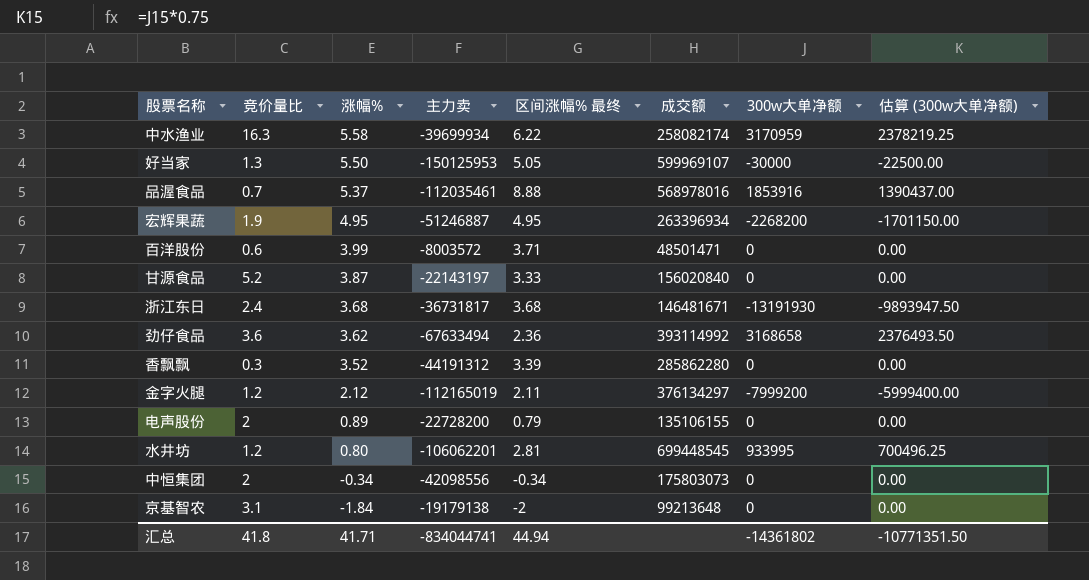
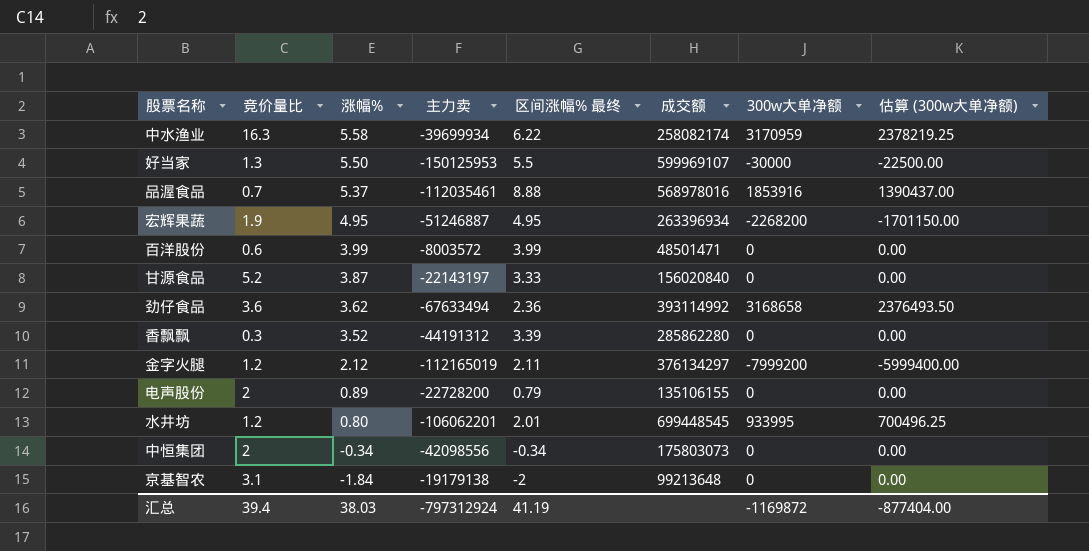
row 浙江东日: 2.4 | 3.68 | -36731817 | 3.68 | 146481671 | -13191930 | -9893947.50 -> none
好当家 | 区间涨幅% 最终: 5.05 -> 5.5
百洋股份 | 区间涨幅% 最终: 3.71 -> 3.99
水井坊 | 区间涨幅% 最终: 2.81 -> 2.01
汇总 | 竞价量比: 41.8 -> 39.4
汇总 | 涨幅%: 41.71 -> 38.03
汇总 | 主力卖: -834044741 -> -797312924
汇总 | 区间涨幅% 最终: 44.94 -> 41.19
汇总 | 300w大单净额: -14361802 -> -1169872
汇总 | 估算 (300w大单净额): -10771351.50 -> -877404.00

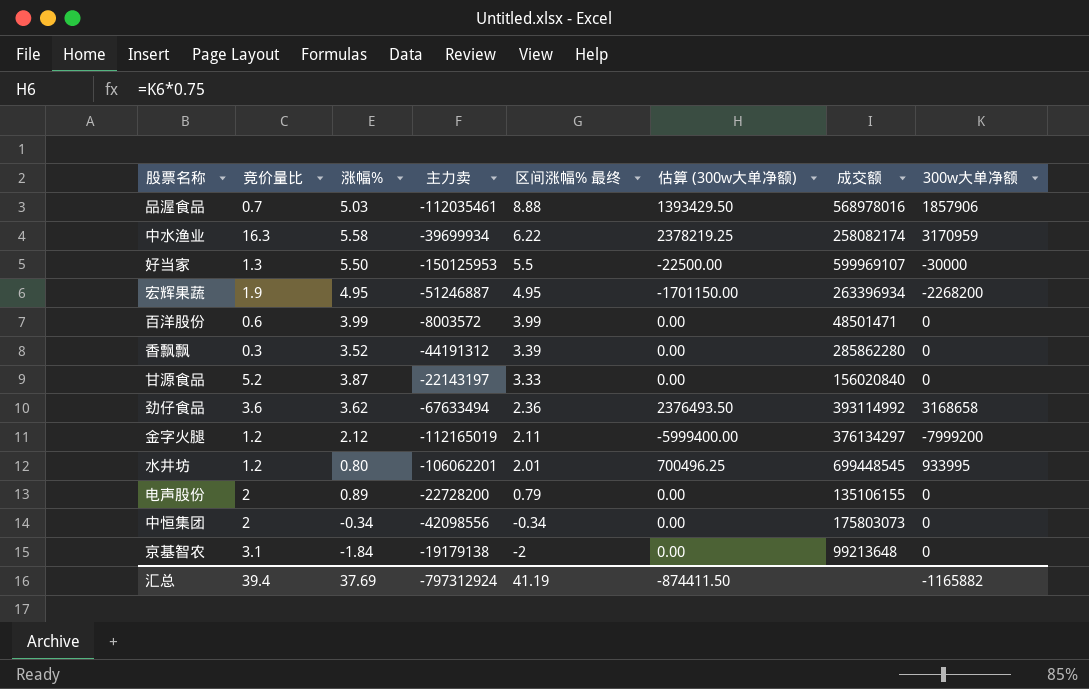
row order: 涨幅% descending -> 区间涨幅% 最终 descending
column 估算 (300w大单净额) | position: 8 -> 6
品渥食品 | 涨幅%: 5.37 -> 5.03
品渥食品 | 估算 (300w大单净额): 1390437.00 -> 1393429.50
品渥食品 | 300w大单净额: 1853916 -> 1857906
汇总 | 涨幅%: 38.03 -> 37.69
汇总 | 估算 (300w大单净额): -877404.00 -> -874411.50
汇总 | 300w大单净额: -1169872 -> -1165882

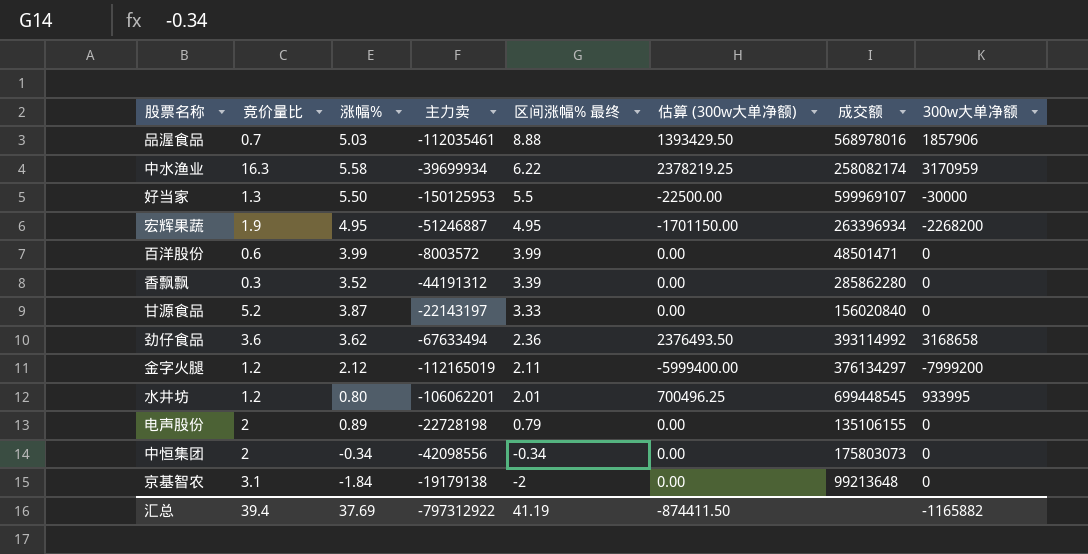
电声股份 | 主力卖: -22728200 -> -22728198
汇总 | 主力卖: -797312924 -> -797312922

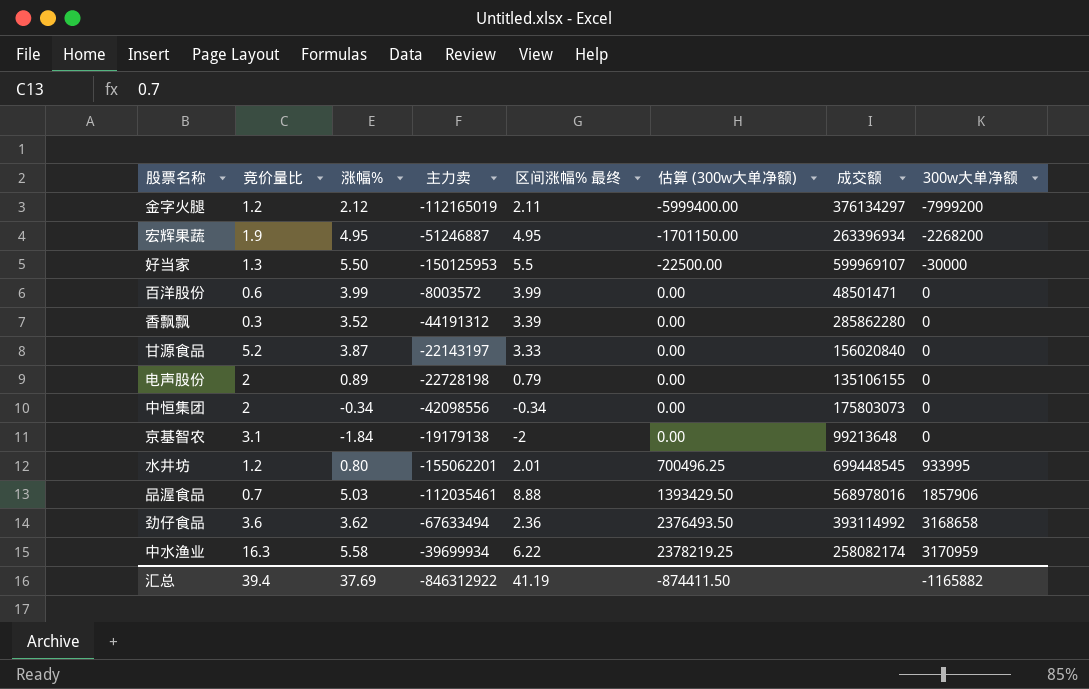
row order: 区间涨幅% 最终 descending -> 估算 (300w大单净额) ascending
水井坊 | 主力卖: -106062201 -> -155062201
汇总 | 主力卖: -797312922 -> -846312922

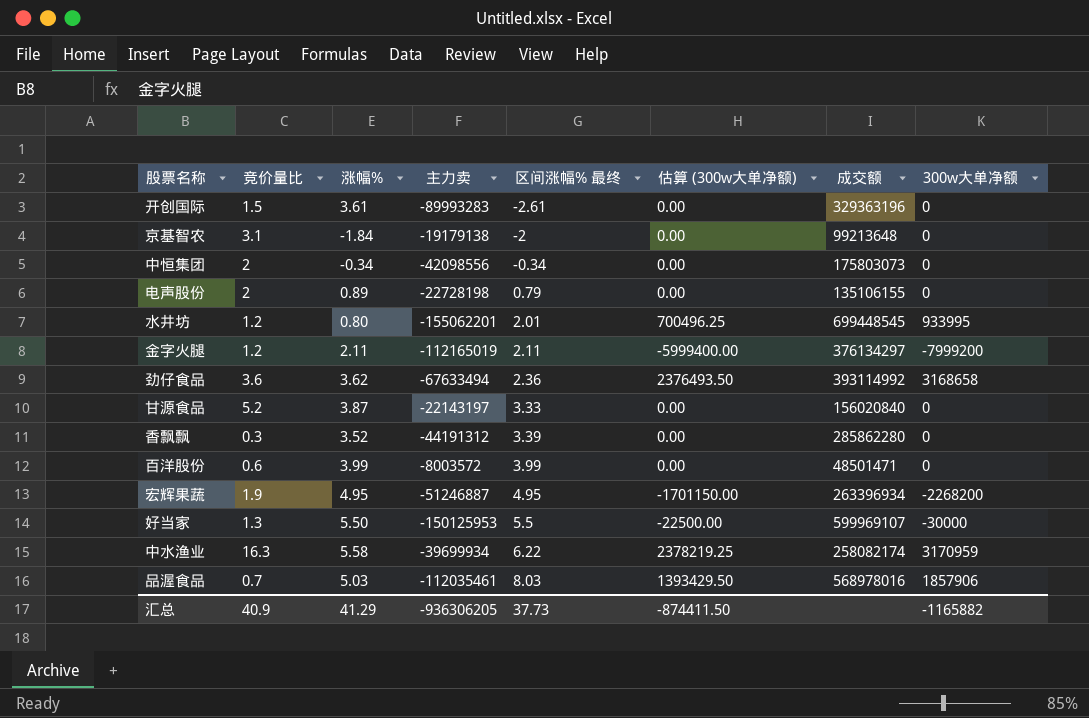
row order: 估算 (300w大单净额) ascending -> 区间涨幅% 最终 ascending
row 开创国际: none -> 1.5 | 3.61 | -89993283 | -2.61 | 0.00 | 329363196 | 0
金字火腿 | 涨幅%: 2.12 -> 2.11
品渥食品 | 区间涨幅% 最终: 8.88 -> 8.03
汇总 | 竞价量比: 39.4 -> 40.9
汇总 | 涨幅%: 37.69 -> 41.29
汇总 | 主力卖: -846312922 -> -936306205
汇总 | 区间涨幅% 最终: 41.19 -> 37.73

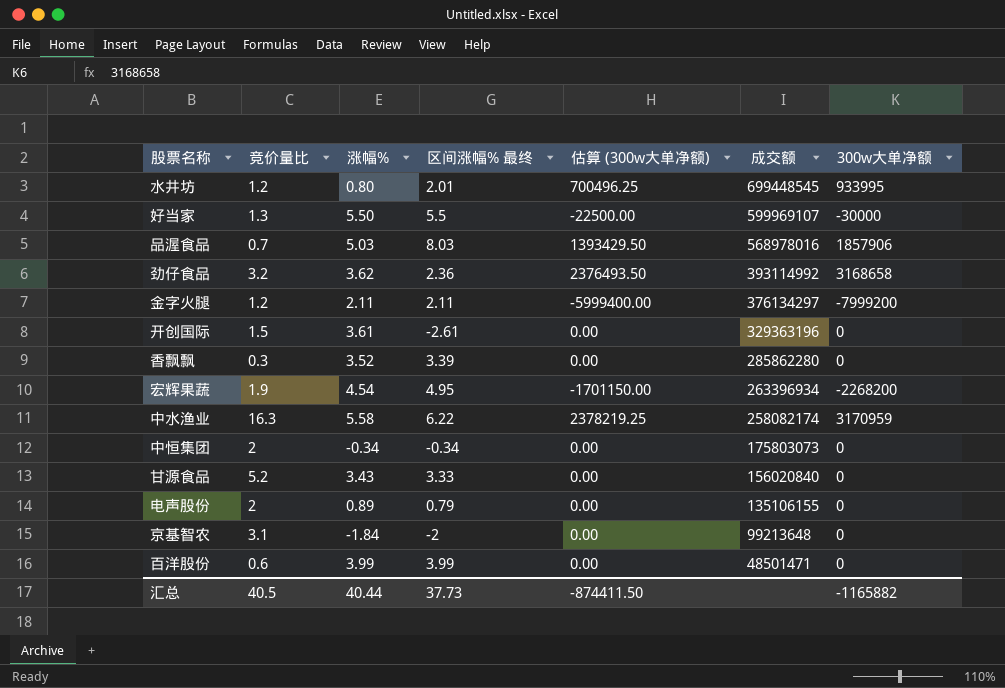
row order: 区间涨幅% 最终 ascending -> 成交额 descending
column 主力卖 | position: 4 -> none
劲仔食品 | 竞价量比: 3.6 -> 3.2
宏辉果蔬 | 涨幅%: 4.95 -> 4.54
甘源食品 | 涨幅%: 3.87 -> 3.43
汇总 | 竞价量比: 40.9 -> 40.5
汇总 | 涨幅%: 41.29 -> 40.44

